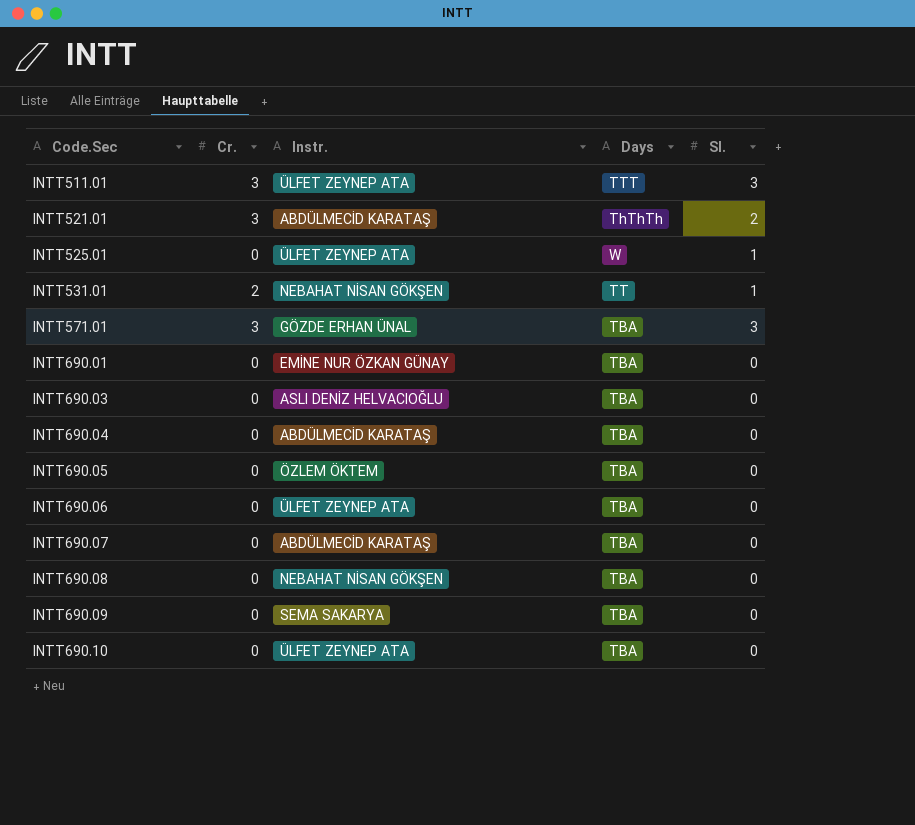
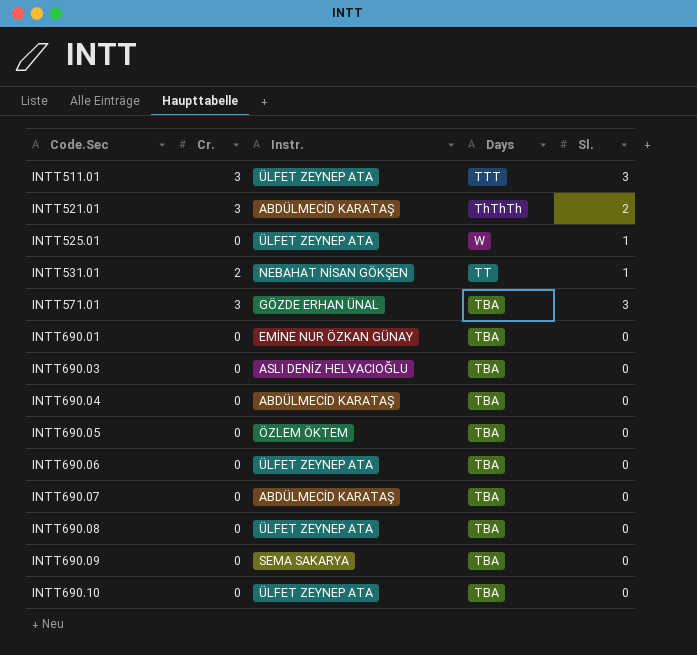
INTT690.08 | Instr.: NEBAHAT NİSAN GÖKŞEN -> ÜLFET ZEYNEP ATA

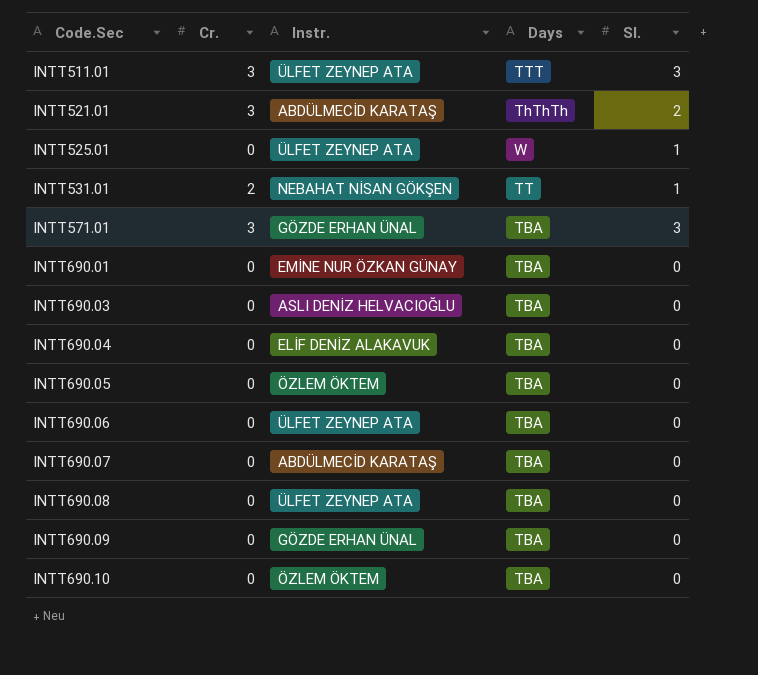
INTT690.04 | Instr.: ABDÜLMECİD KARATAŞ -> ELİF DENİZ ALAKAVUK
INTT690.09 | Instr.: SEMA SAKARYA -> GÖZDE ERHAN ÜNAL
INTT690.10 | Instr.: ÜLFET ZEYNEP ATA -> ÖZLEM ÖKTEM

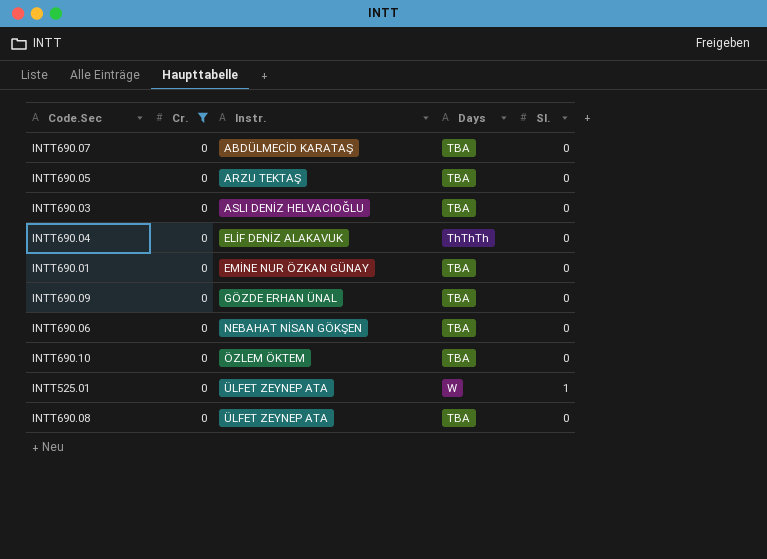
filter: none -> Cr. = 0
row order: Code.Sec ascending -> Instr. ascending
INTT690.05 | Instr.: ÖZLEM ÖKTEM -> ARZU TEKTAŞ
INTT690.04 | Days: TBA -> ThThTh
INTT690.06 | Instr.: ÜLFET ZEYNEP ATA -> NEBAHAT NİSAN GÖKŞEN

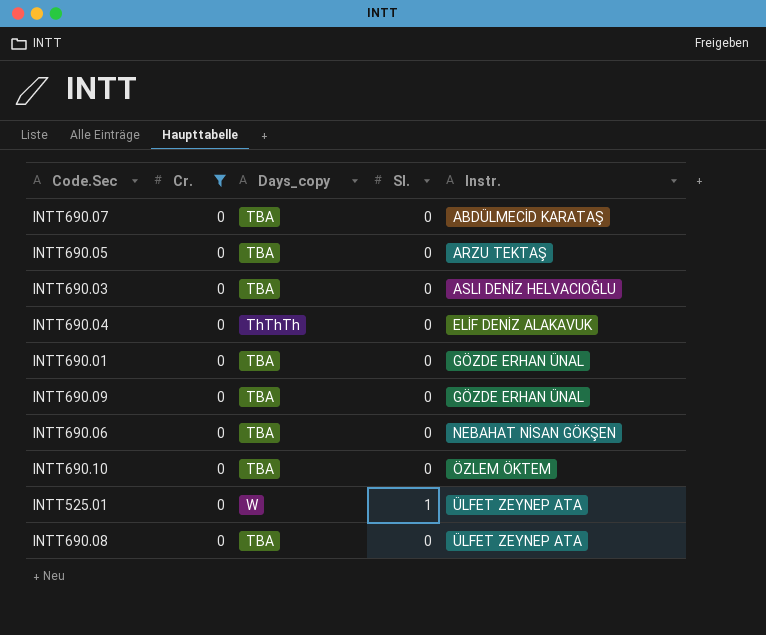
column name: Days -> Days_copy
column Instr. | position: 3 -> 5
INTT690.01 | Instr.: EMİNE NUR ÖZKAN GÜNAY -> GÖZDE ERHAN ÜNAL

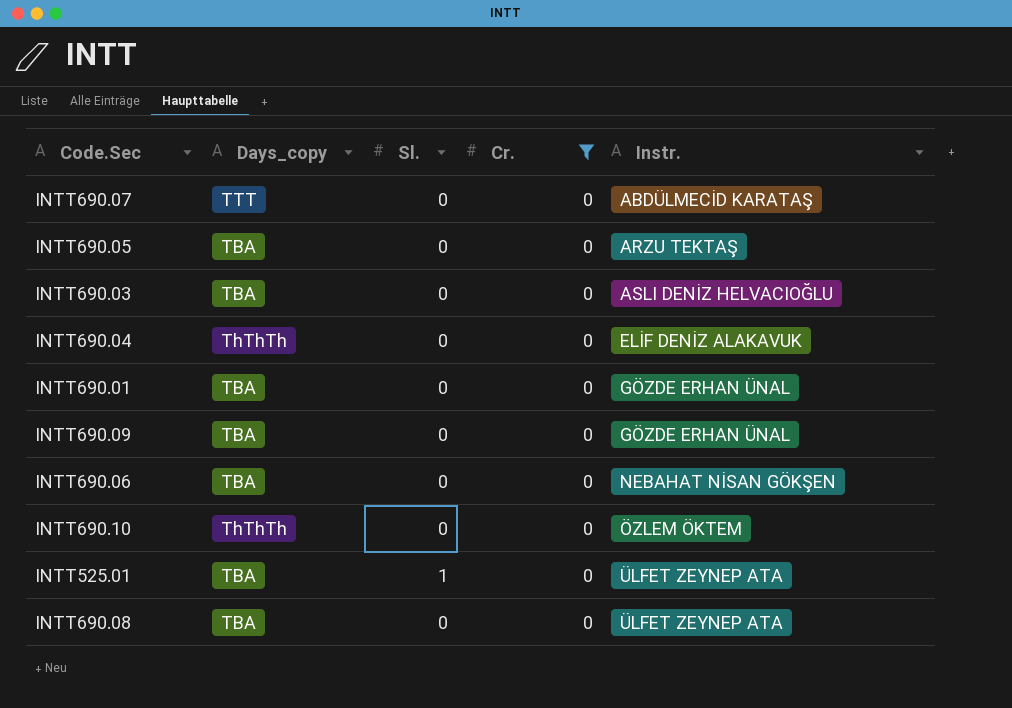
column Cr. | position: 2 -> 4
INTT690.07 | Days_copy: TBA -> TTT
INTT690.10 | Days_copy: TBA -> ThThTh
INTT525.01 | Days_copy: W -> TBA

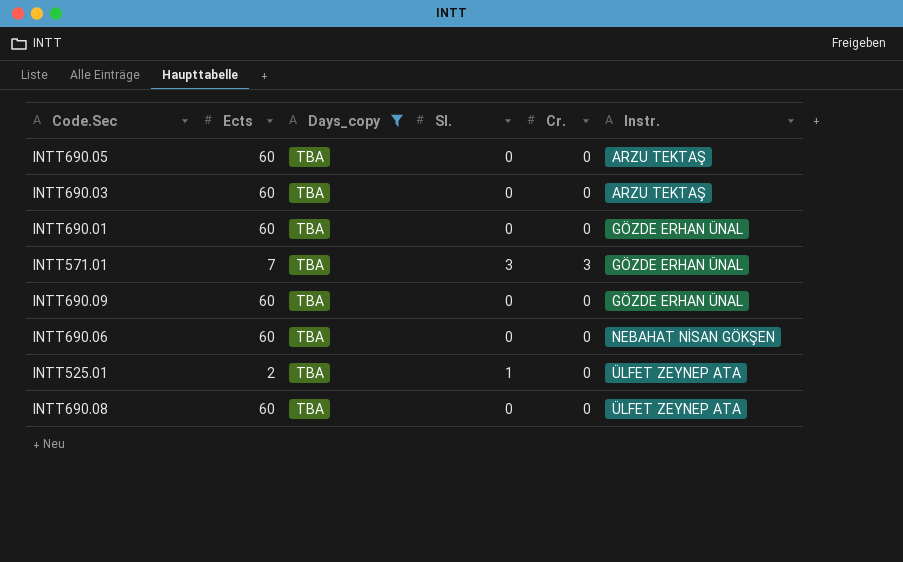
filter: Cr. = 0 -> Days_copy = TBA
column Ects | position: none -> 2
INTT690.03 | Instr.: ASLI DENİZ HELVACIOĞLU -> ARZU TEKTAŞ

